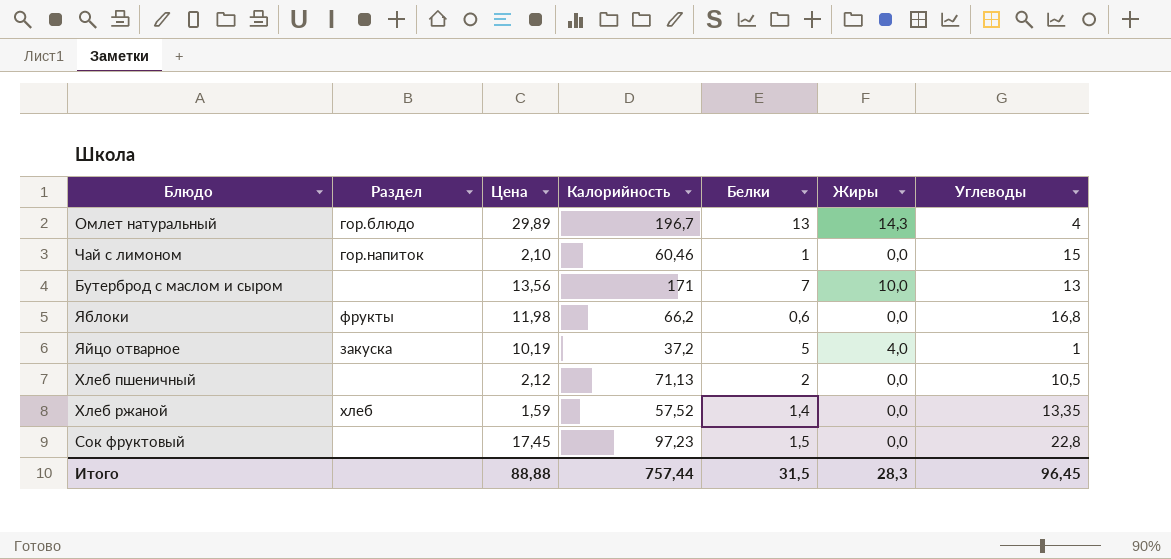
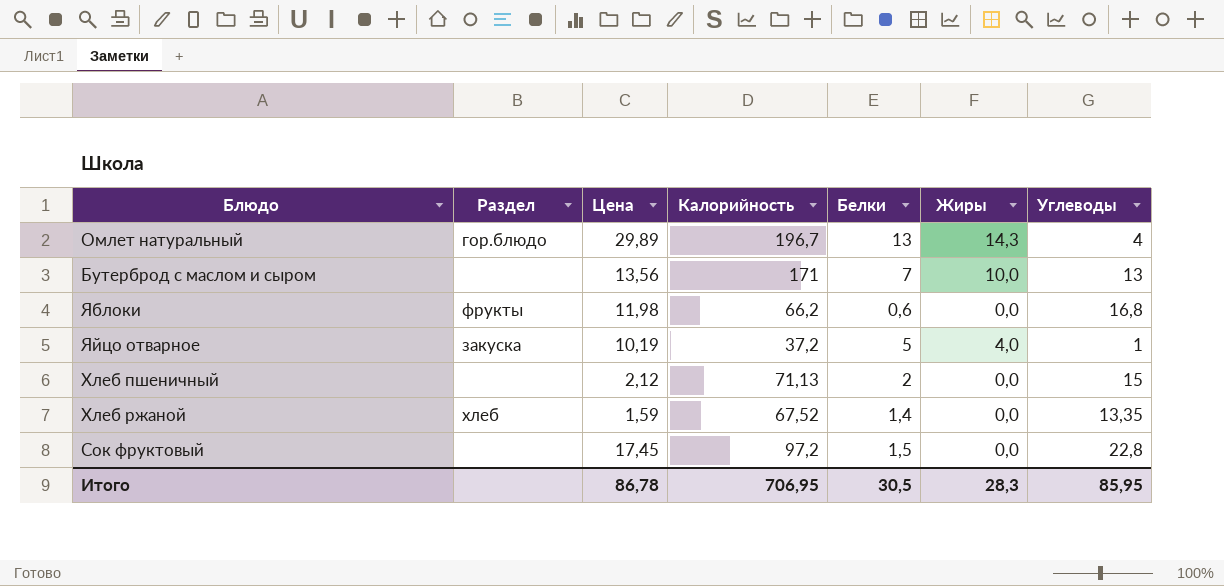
row Чай с лимоном: гор.напиток | 2,10 | 60,46 | 1 | 0,0 | 15 -> none
Хлеб пшеничный | Углеводы: 10,5 -> 15
Хлеб ржаной | Калорийность: 57,52 -> 67,52
Сок фруктовый | Калорийность: 97,23 -> 97,2
Итого | Цена: 88,88 -> 86,78
Итого | Калорийность: 757,44 -> 706,95
Итого | Белки: 31,5 -> 30,5
Итого | Углеводы: 96,45 -> 85,95

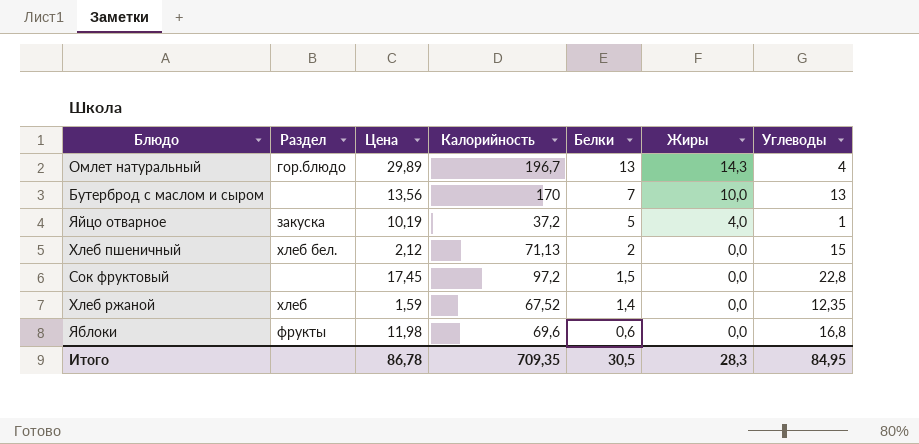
row order: none -> Белки descending
Бутерброд с маслом и сыром | Калорийность: 171 -> 170
Хлеб пшеничный | Раздел: none -> хлеб бел.
Хлеб ржаной | Углеводы: 13,35 -> 12,35
Яблоки | Калорийность: 66,2 -> 69,6
Итого | Калорийность: 706,95 -> 709,35
Итого | Углеводы: 85,95 -> 84,95

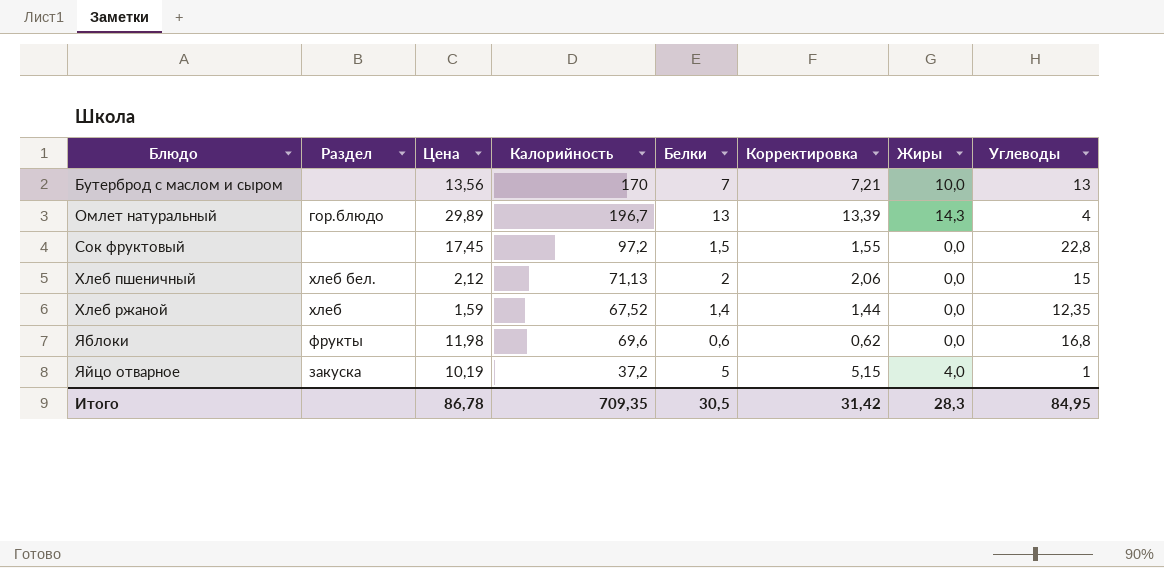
row order: Белки descending -> Блюдо ascending
column Корректировка | formula: none -> [Белки] * 1,03

